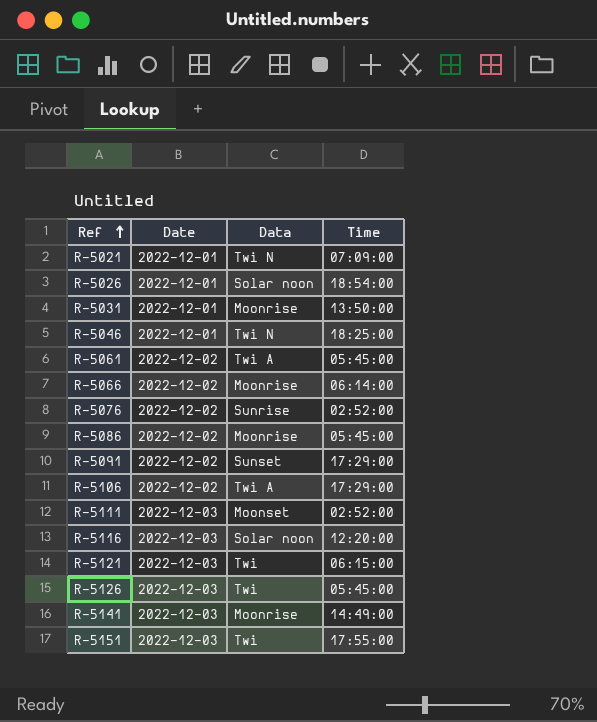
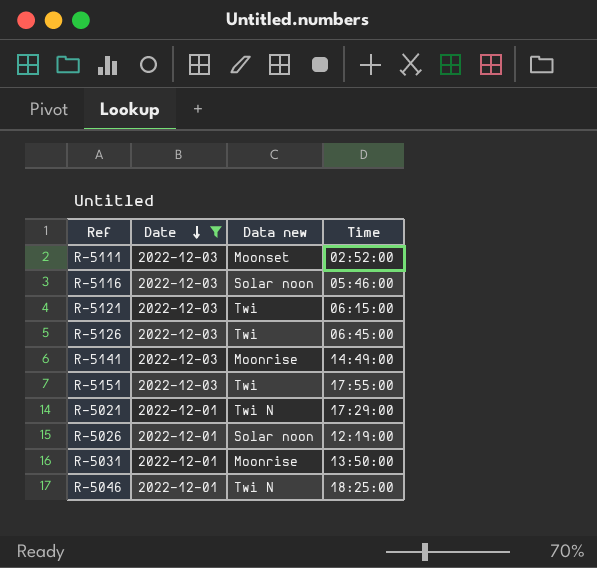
filter: none -> Date != 2022-12-02
row order: Ref ascending -> Date descending
column name: Data -> Data new
R-5116 | Time: 12:20:00 -> 05:46:00
R-5126 | Time: 05:45:00 -> 06:45:00
R-5021 | Time: 07:09:00 -> 17:29:00
R-5026 | Time: 18:54:00 -> 12:19:00

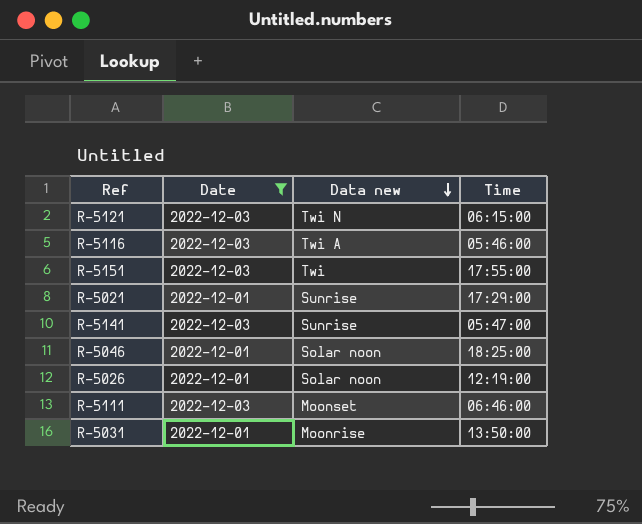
row order: Date descending -> Data new descending
row R-5126: 2022-12-03 | Twi | 06:45:00 -> none
R-5121 | Data new: Twi -> Twi N
R-5116 | Data new: Solar noon -> Twi A
R-5021 | Data new: Twi N -> Sunrise
R-5141 | Data new: Moonrise -> Sunrise
R-5141 | Time: 14:49:00 -> 05:47:00
R-5046 | Data new: Twi N -> Solar noon
R-5111 | Time: 02:52:00 -> 06:46:00

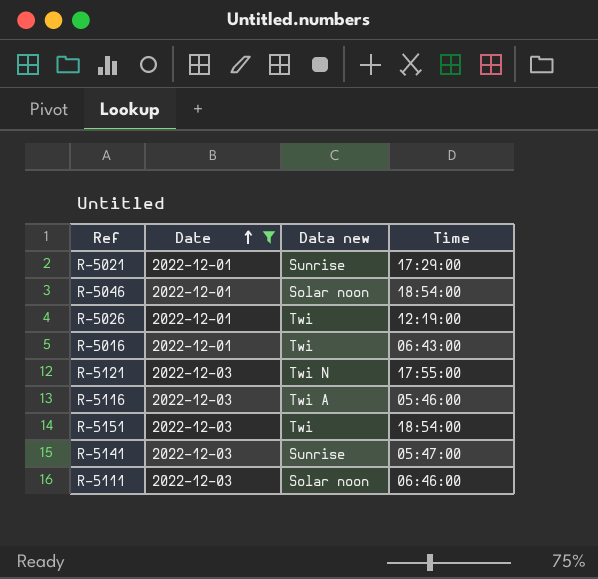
row order: Data new descending -> Date ascending
row R-5031: 2022-12-01 | Moonrise | 13:50:00 -> none
R-5046 | Time: 18:25:00 -> 18:54:00
R-5026 | Data new: Solar noon -> Twi
row R-5016: none -> 2022-12-01 | Twi | 06:43:00
R-5121 | Time: 06:15:00 -> 17:55:00
R-5151 | Time: 17:55:00 -> 18:54:00
R-5111 | Data new: Moonset -> Solar noon

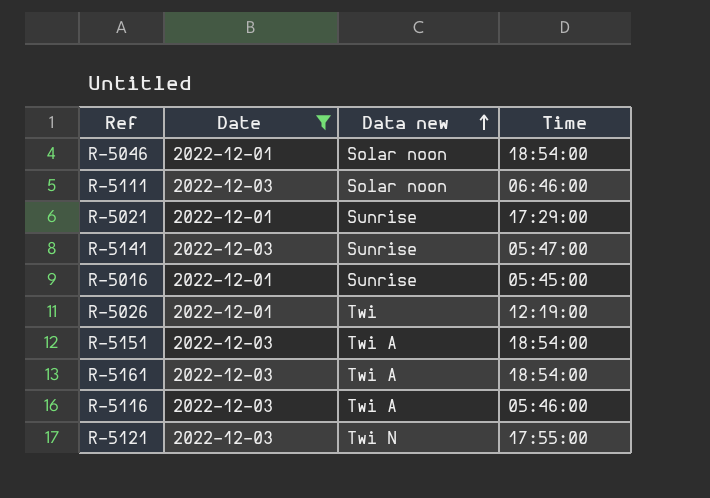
row order: Date ascending -> Data new ascending
R-5016 | Data new: Twi -> Sunrise
R-5016 | Time: 06:43:00 -> 05:45:00
R-5151 | Data new: Twi -> Twi A
row R-5161: none -> 2022-12-03 | Twi A | 18:54:00

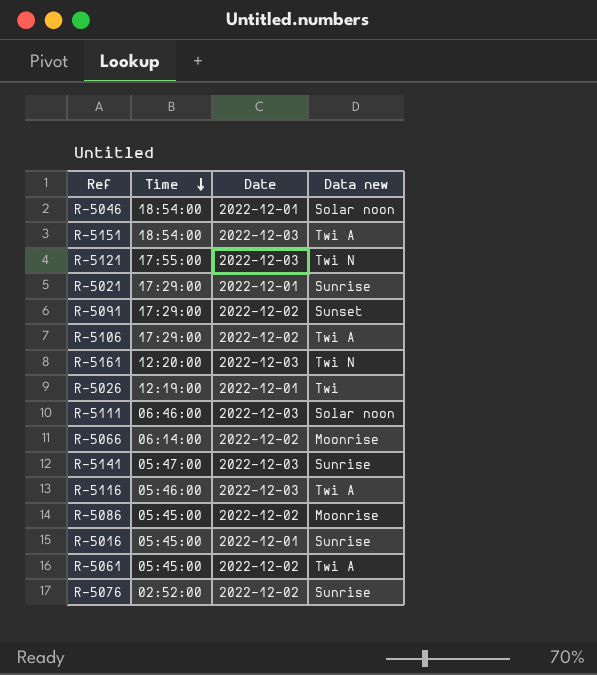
filter: Date != 2022-12-02 -> none
row order: Data new ascending -> Time descending
column Time | position: 4 -> 2
R-5161 | Time: 18:54:00 -> 12:20:00
R-5161 | Data new: Twi A -> Twi N

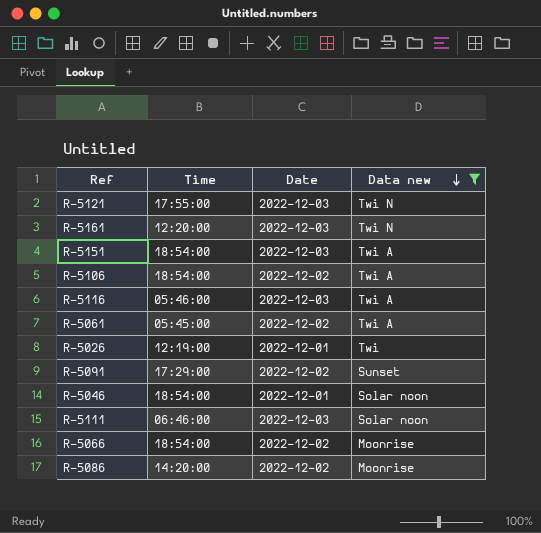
filter: none -> Data new != Sunrise
row order: Time descending -> Data new descending
R-5106 | Time: 17:29:00 -> 18:54:00
R-5066 | Time: 06:14:00 -> 18:54:00
R-5086 | Time: 05:45:00 -> 14:20:00

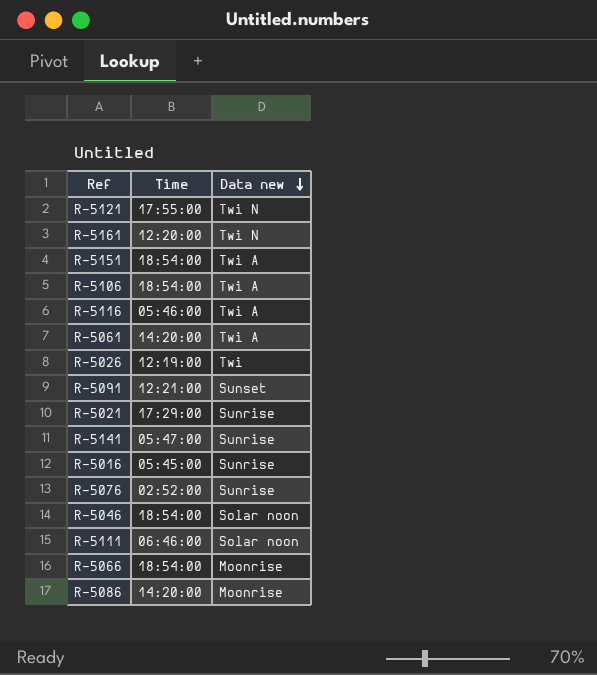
filter: Data new != Sunrise -> none
column Date | position: 3 -> none
R-5061 | Time: 05:45:00 -> 14:20:00
R-5091 | Time: 17:29:00 -> 12:21:00

